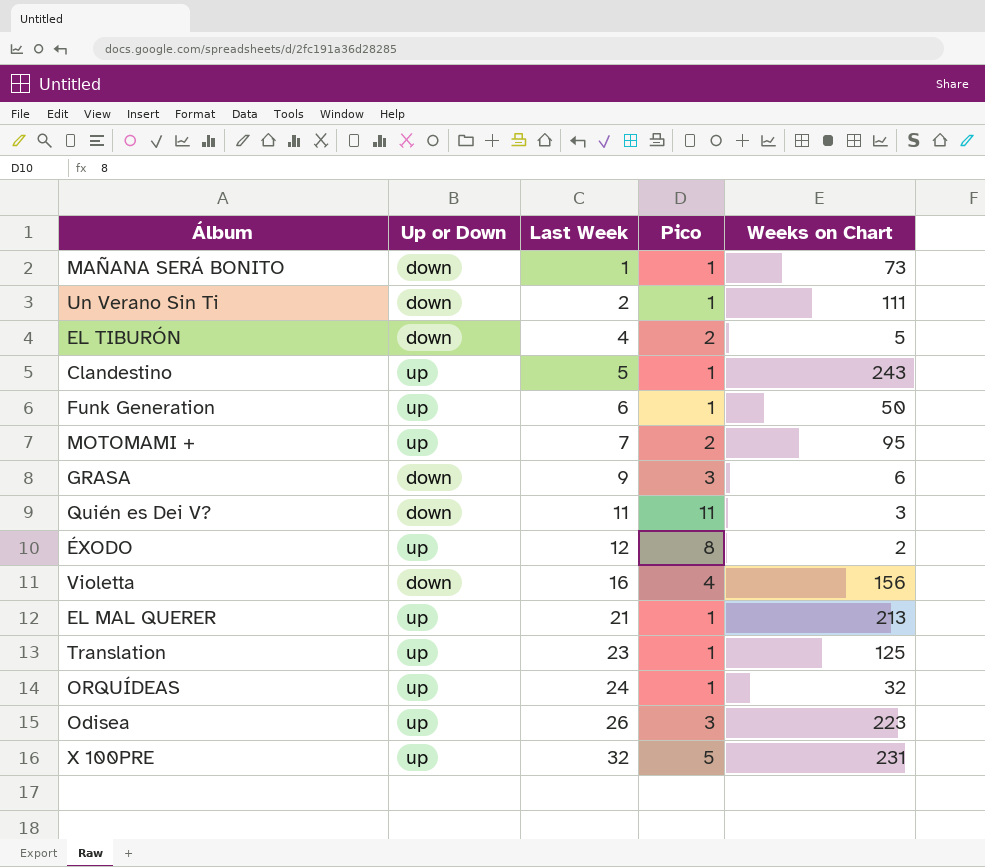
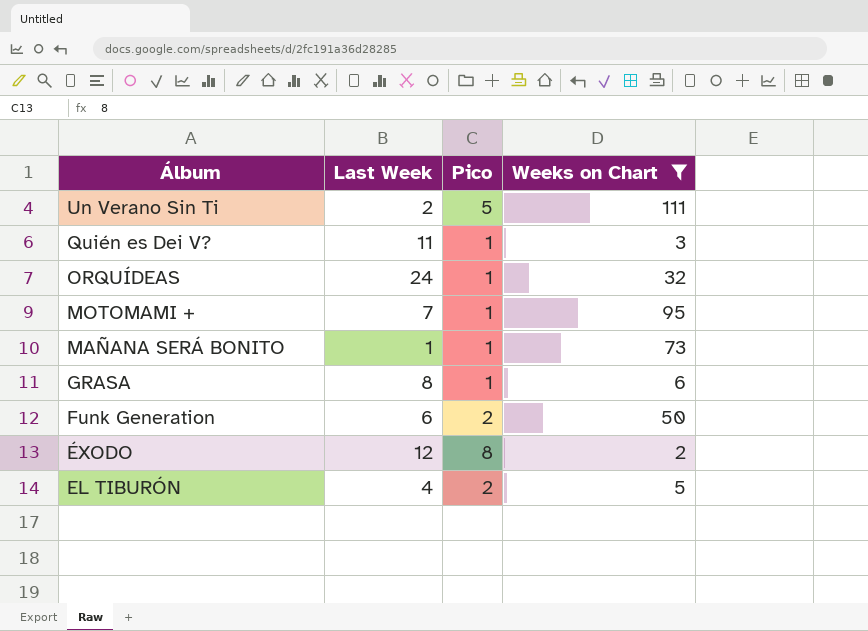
filter: none -> Weeks on Chart <= 111
row order: Last Week ascending -> Álbum descending
column Up or Down | position: 2 -> none
Un Verano Sin Ti | Pico: 1 -> 5
Quién es Dei V? | Pico: 11 -> 1
MOTOMAMI + | Pico: 2 -> 1
GRASA | Last Week: 9 -> 8
GRASA | Pico: 3 -> 1
Funk Generation | Pico: 1 -> 2

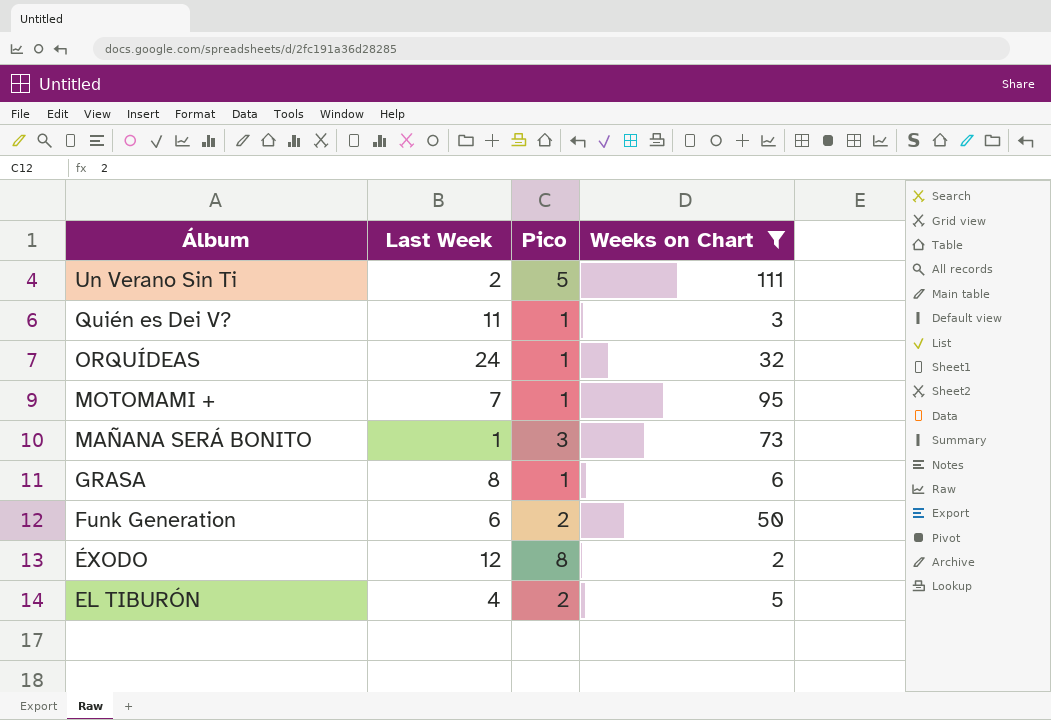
MAÑANA SERÁ BONITO | Pico: 1 -> 3

